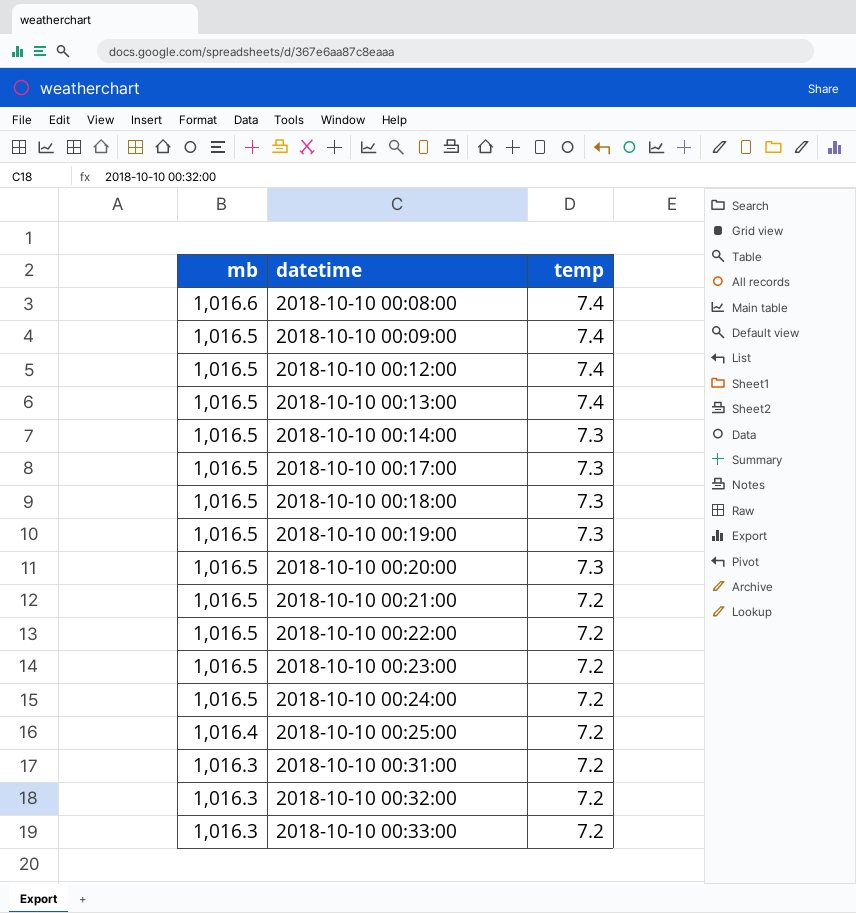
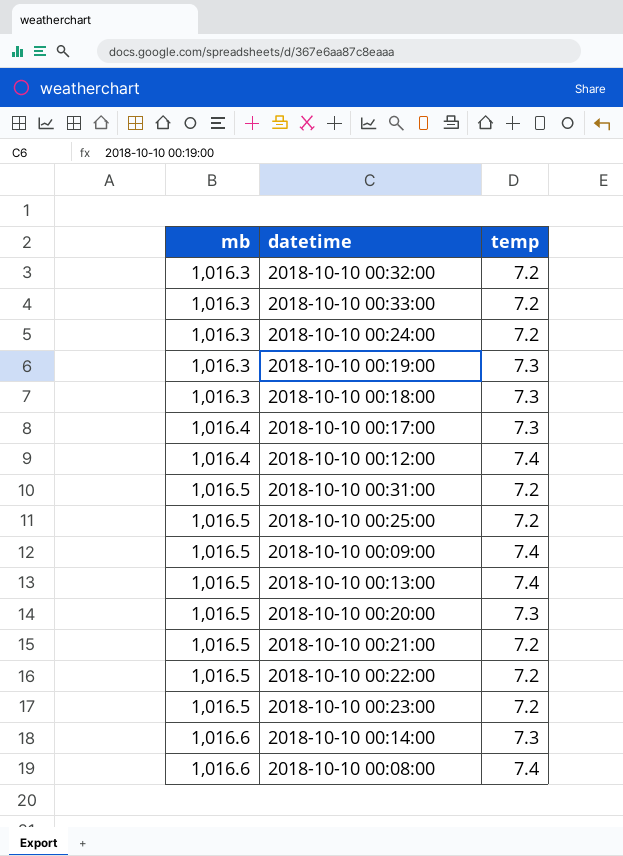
row order: mb descending -> mb ascending
2018-10-10 00:24:00 | mb: 1,016.5 -> 1,016.3
2018-10-10 00:19:00 | mb: 1,016.5 -> 1,016.3
2018-10-10 00:18:00 | mb: 1,016.5 -> 1,016.3
2018-10-10 00:17:00 | mb: 1,016.5 -> 1,016.4
2018-10-10 00:12:00 | mb: 1,016.5 -> 1,016.4
2018-10-10 00:31:00 | mb: 1,016.3 -> 1,016.5
2018-10-10 00:25:00 | mb: 1,016.4 -> 1,016.5
2018-10-10 00:14:00 | mb: 1,016.5 -> 1,016.6

